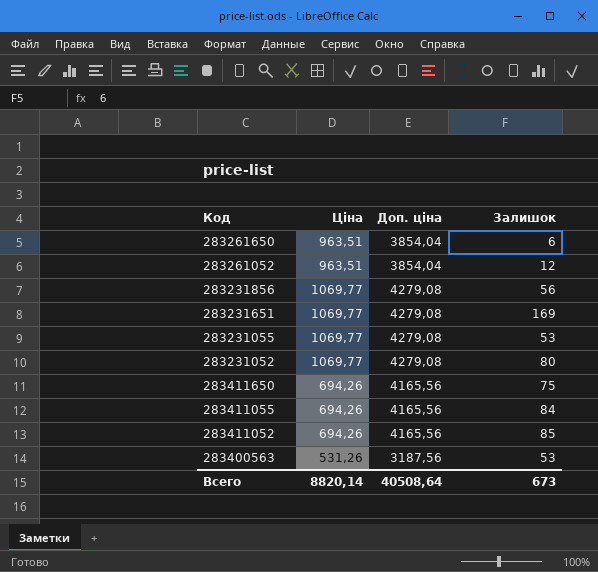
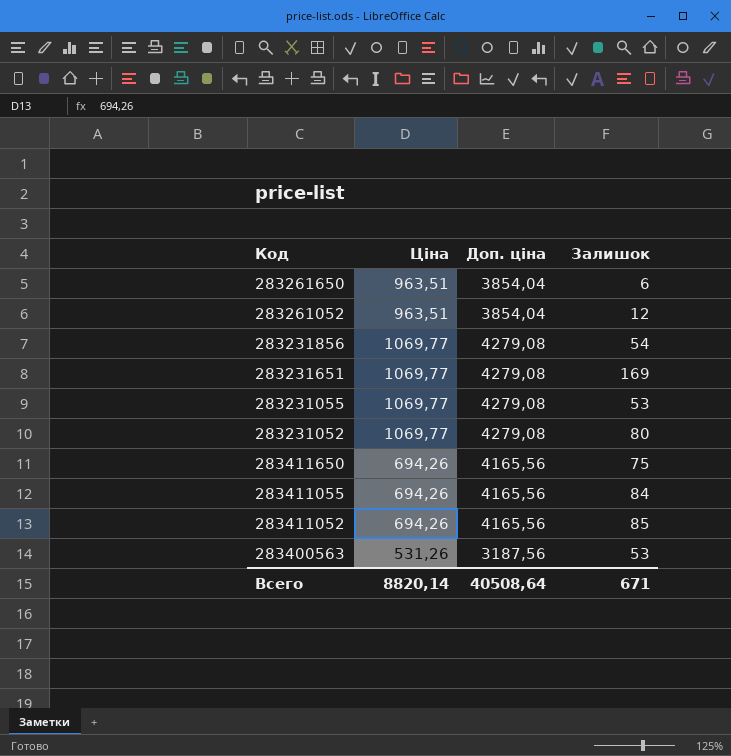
283231856 | Залишок: 56 -> 54
Всего | Залишок: 673 -> 671

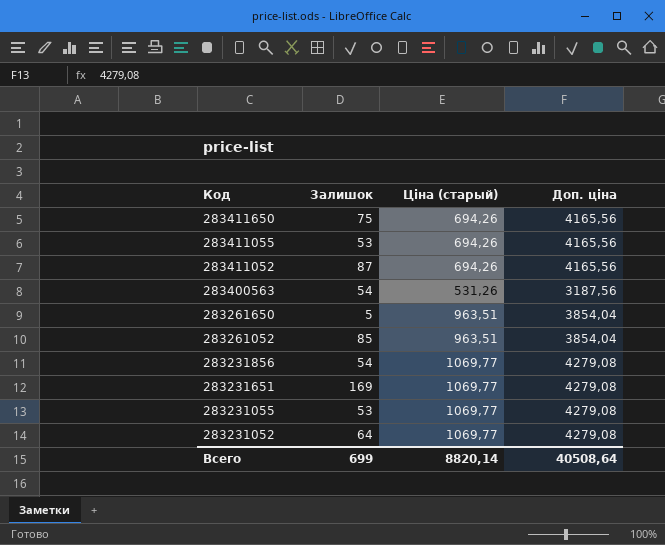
row order: none -> Код descending
column Залишок | position: 4 -> 2
column name: Ціна -> Ціна (старый)
283411055 | Залишок: 84 -> 53
283411052 | Залишок: 85 -> 87
283400563 | Залишок: 53 -> 54
283261650 | Залишок: 6 -> 5
283261052 | Залишок: 12 -> 85
283231052 | Залишок: 80 -> 64
Всего | Залишок: 671 -> 699

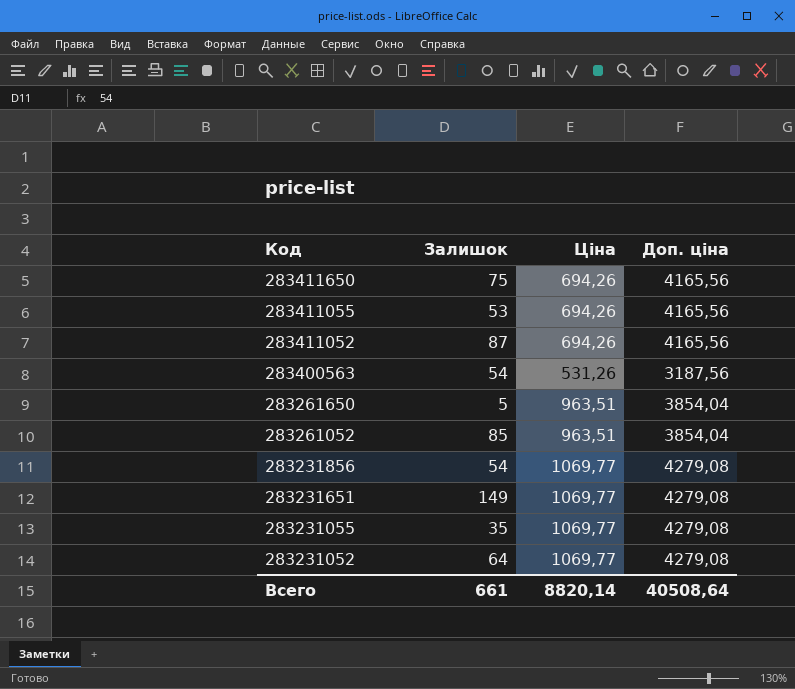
column name: Ціна (старый) -> Ціна
283231651 | Залишок: 169 -> 149
283231055 | Залишок: 53 -> 35
Всего | Залишок: 699 -> 661

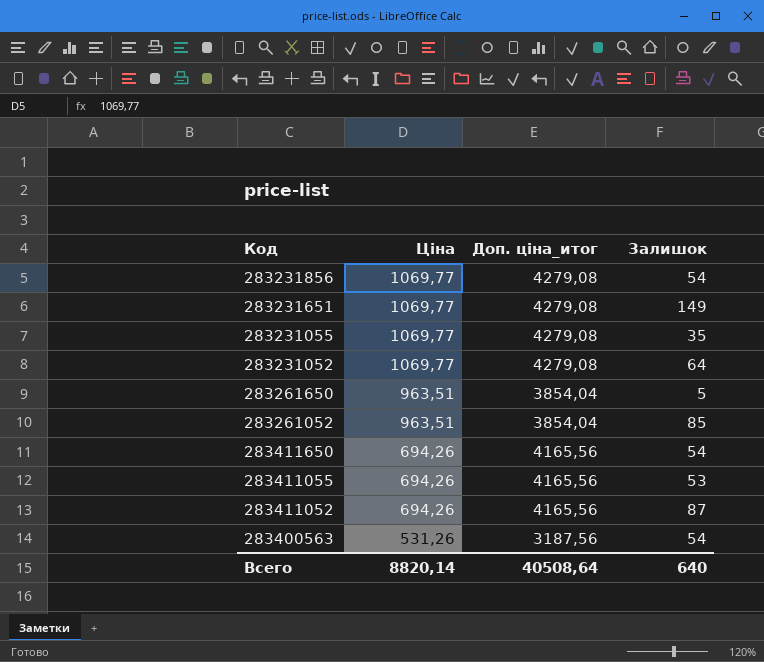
row order: Код descending -> Ціна descending
column name: Доп. ціна -> Доп. ціна_итог
column Залишок | position: 2 -> 4
283411650 | Залишок: 75 -> 54
Всего | Залишок: 661 -> 640

